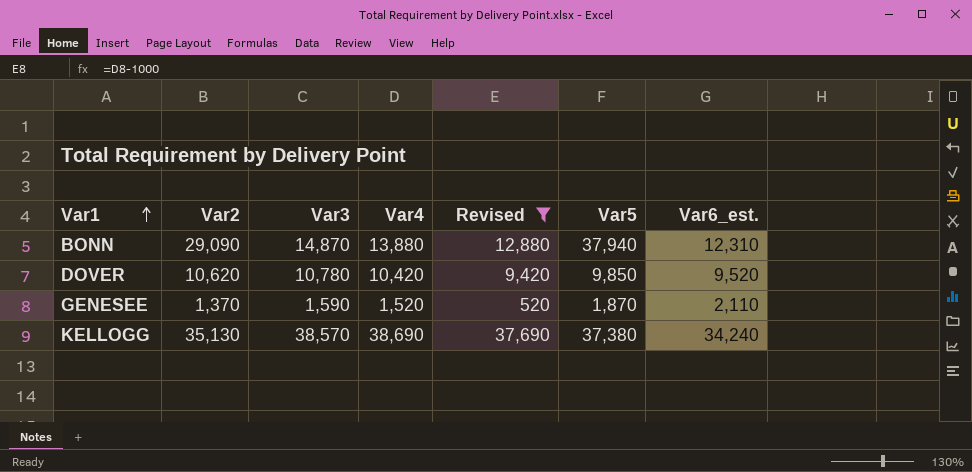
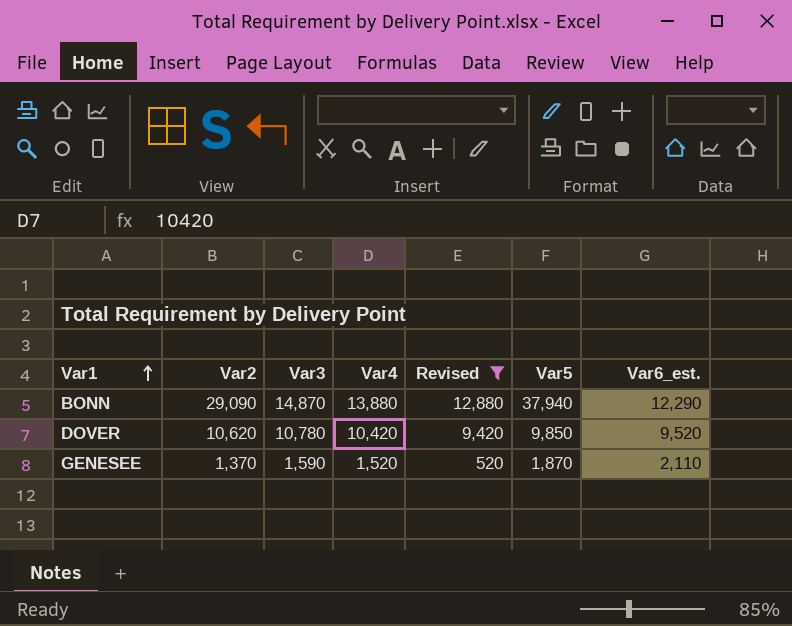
row KELLOGG: 35,130 | 38,570 | 38,690 | 37,690 | 37,380 | 34,240 -> none
BONN | Var6_est.: 12,310 -> 12,290

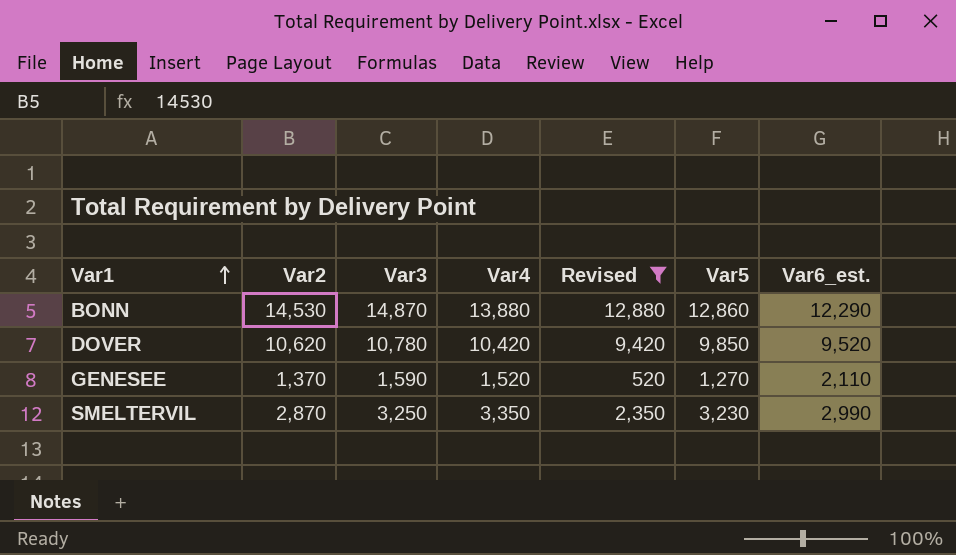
BONN | Var2: 29,090 -> 14,530
BONN | Var5: 37,940 -> 12,860
GENESEE | Var5: 1,870 -> 1,270
row SMELTERVIL: none -> 2,870 | 3,250 | 3,350 | 2,350 | 3,230 | 2,990

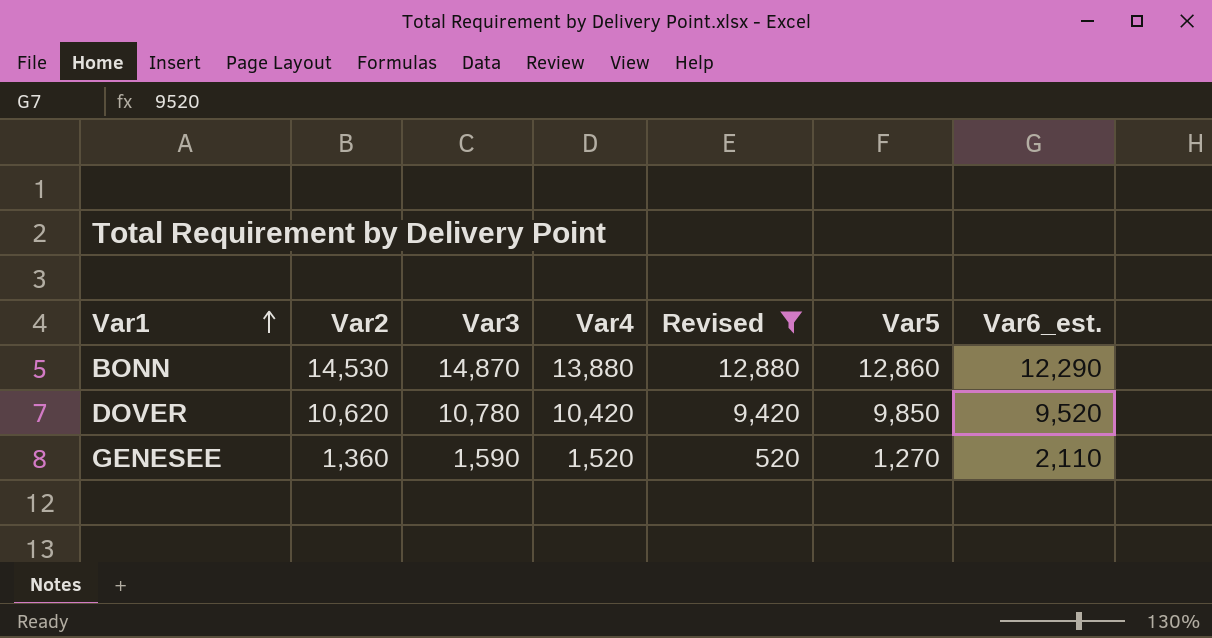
row SMELTERVIL: 2,870 | 3,250 | 3,350 | 2,350 | 3,230 | 2,990 -> none
GENESEE | Var2: 1,370 -> 1,360

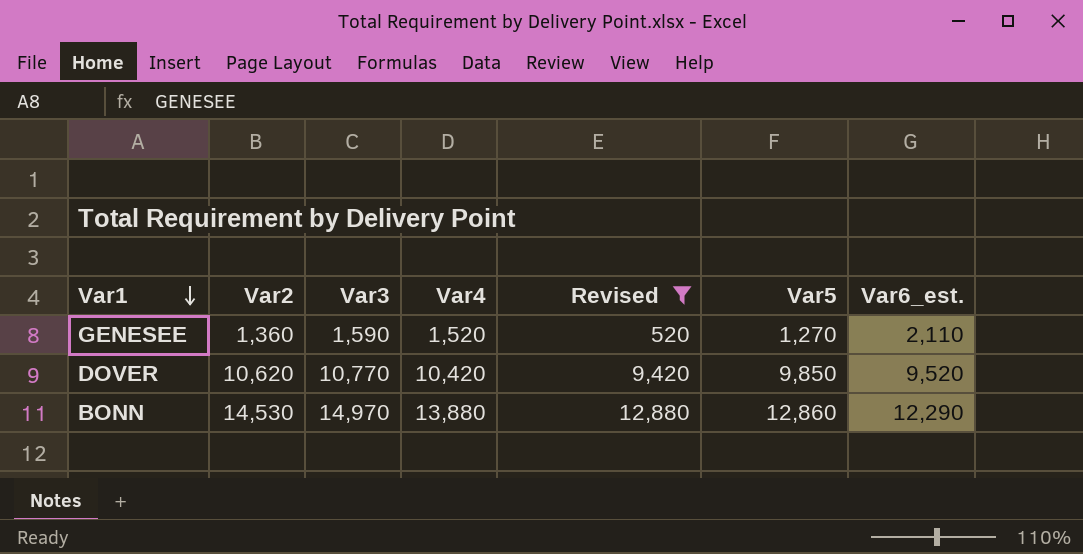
row order: Var1 ascending -> Var1 descending
DOVER | Var3: 10,780 -> 10,770
BONN | Var3: 14,870 -> 14,970

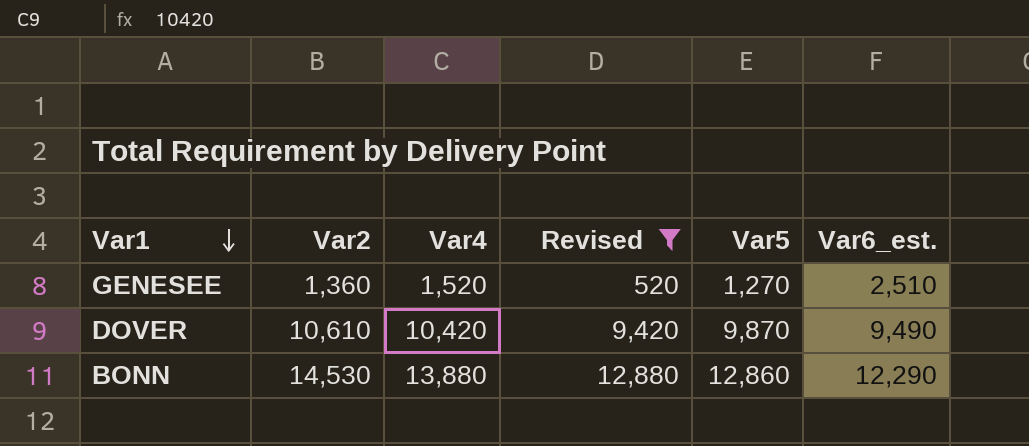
column Var3 | position: 3 -> none
GENESEE | Var6_est.: 2,110 -> 2,510
DOVER | Var2: 10,620 -> 10,610
DOVER | Var5: 9,850 -> 9,870
DOVER | Var6_est.: 9,520 -> 9,490

